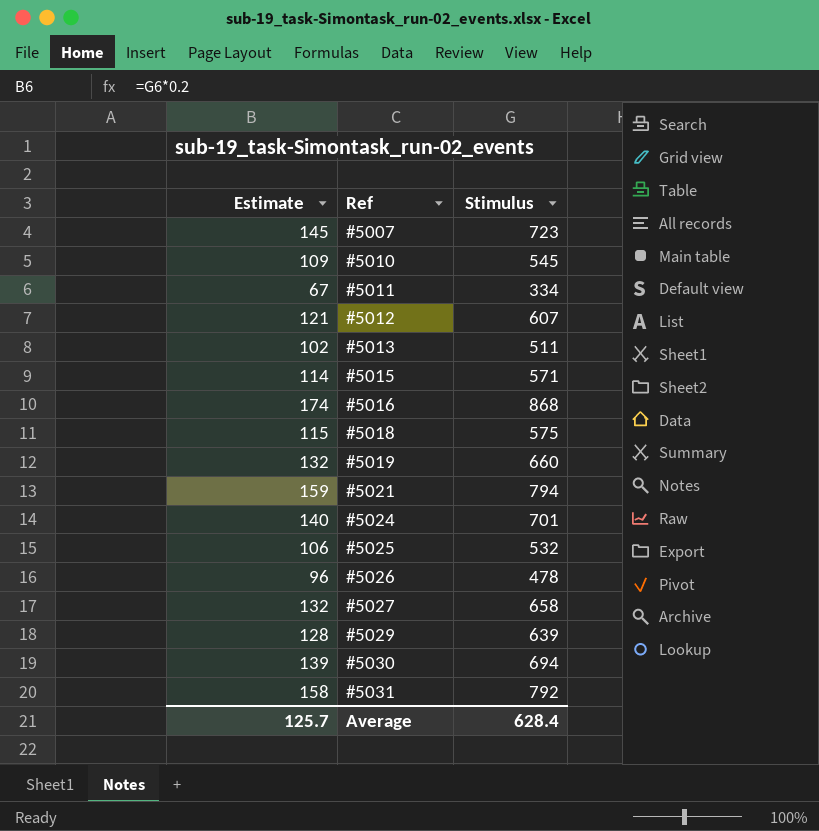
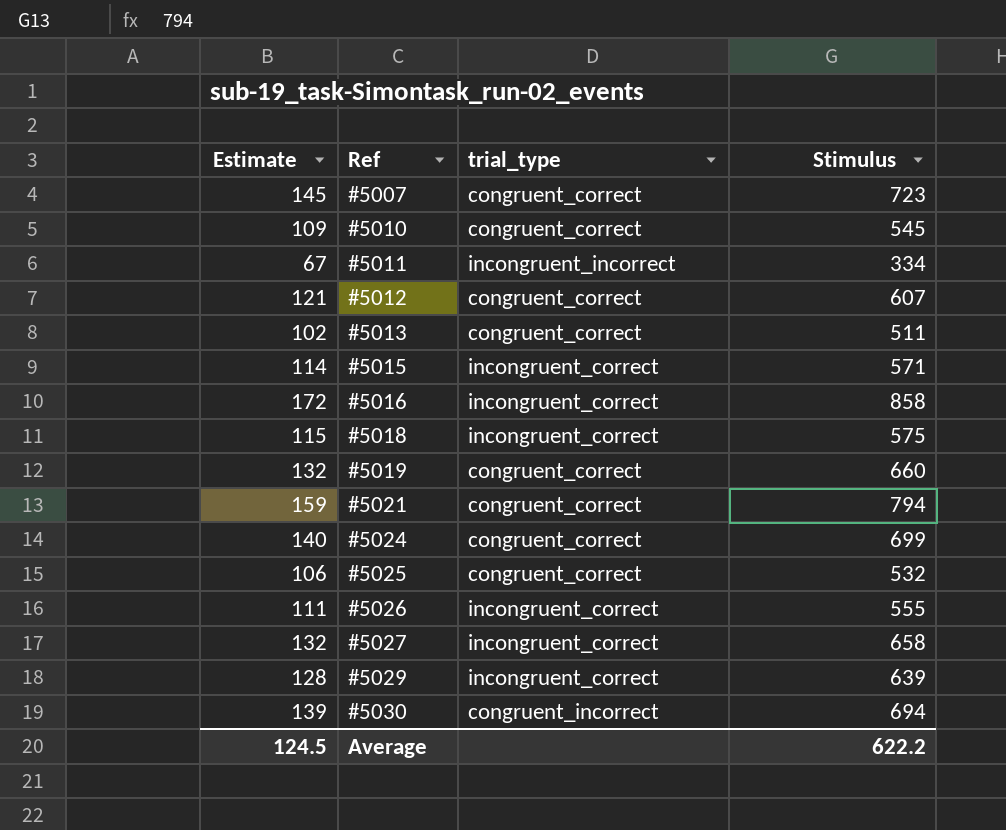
column trial_type | position: none -> 3
row #5031: 158 | 792 -> none
#5016 | Estimate: 174 -> 172
#5016 | Stimulus: 868 -> 858
#5024 | Stimulus: 701 -> 699
#5026 | Estimate: 96 -> 111
#5026 | Stimulus: 478 -> 555
Average | Estimate: 125.7 -> 124.5
Average | Stimulus: 628.4 -> 622.2

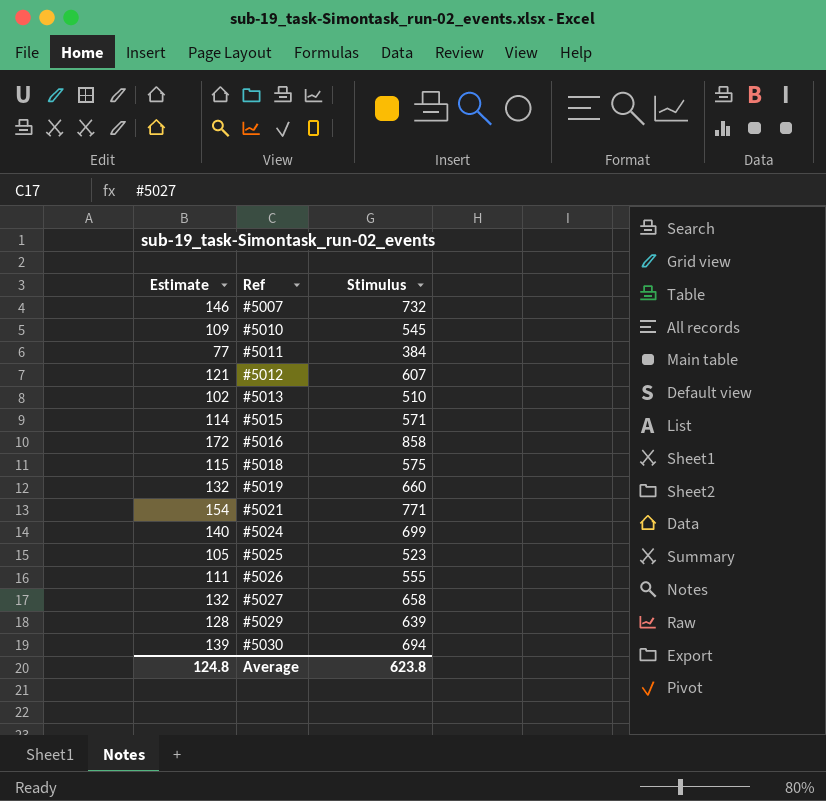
column trial_type | position: 3 -> none
#5007 | Estimate: 145 -> 146
#5007 | Stimulus: 723 -> 732
#5011 | Estimate: 67 -> 77
#5011 | Stimulus: 334 -> 384
#5013 | Stimulus: 511 -> 510
#5021 | Estimate: 159 -> 154
#5021 | Stimulus: 794 -> 771
#5025 | Estimate: 106 -> 105
#5025 | Stimulus: 532 -> 523
Average | Estimate: 124.5 -> 124.8
Average | Stimulus: 622.2 -> 623.8

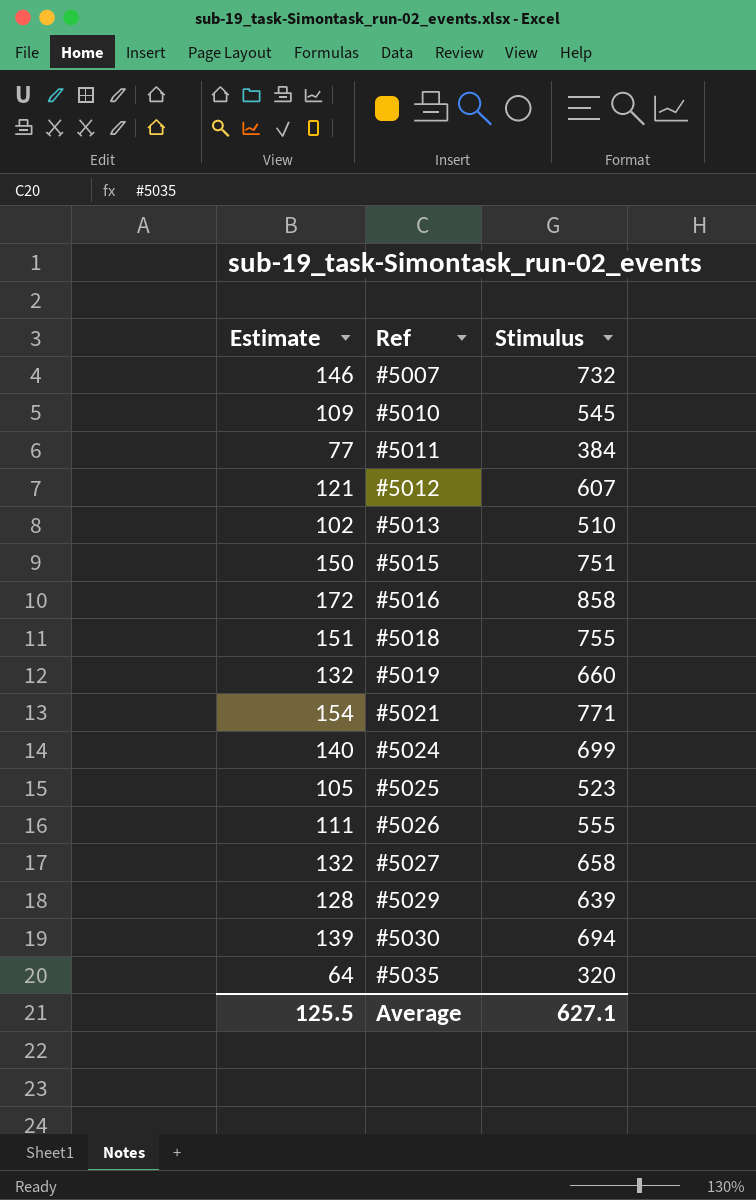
#5015 | Estimate: 114 -> 150
#5015 | Stimulus: 571 -> 751
#5018 | Estimate: 115 -> 151
#5018 | Stimulus: 575 -> 755
row #5035: none -> 64 | 320
Average | Estimate: 124.8 -> 125.5
Average | Stimulus: 623.8 -> 627.1

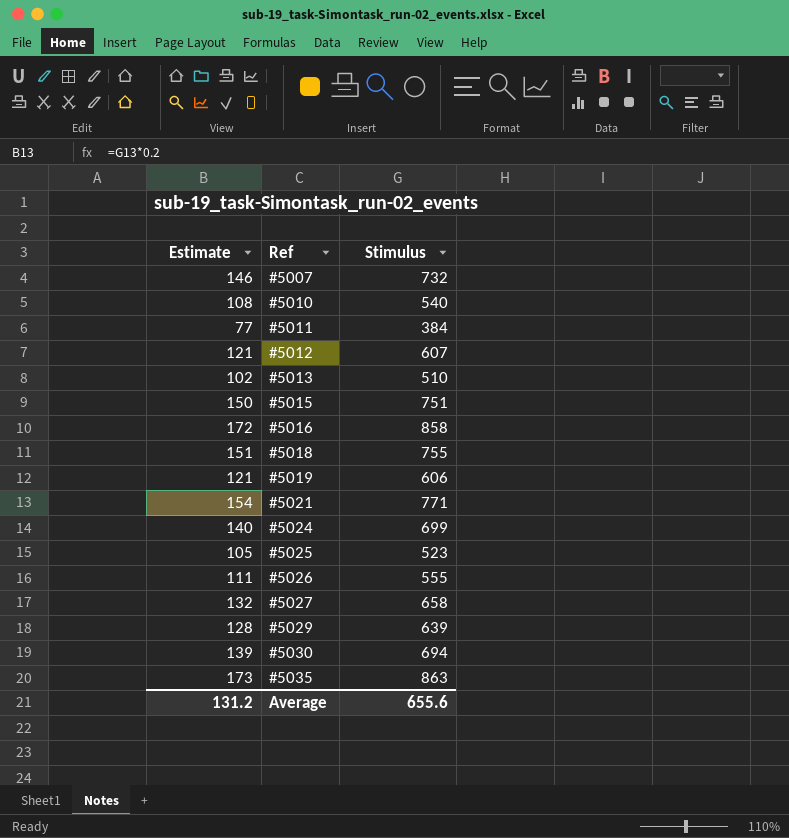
#5010 | Estimate: 109 -> 108
#5010 | Stimulus: 545 -> 540
#5019 | Estimate: 132 -> 121
#5019 | Stimulus: 660 -> 606
#5035 | Estimate: 64 -> 173
#5035 | Stimulus: 320 -> 863
Average | Estimate: 125.5 -> 131.2
Average | Stimulus: 627.1 -> 655.6

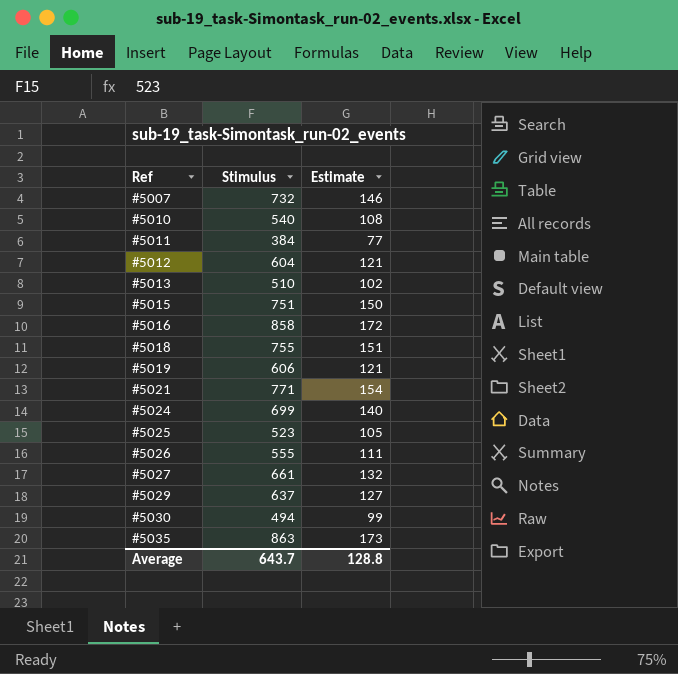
column Estimate | position: 1 -> 3
#5012 | Stimulus: 607 -> 604
#5027 | Stimulus: 658 -> 661
#5029 | Stimulus: 639 -> 637
#5029 | Estimate: 128 -> 127
#5030 | Stimulus: 694 -> 494
#5030 | Estimate: 139 -> 99
Average | Stimulus: 655.6 -> 643.7
Average | Estimate: 131.2 -> 128.8

